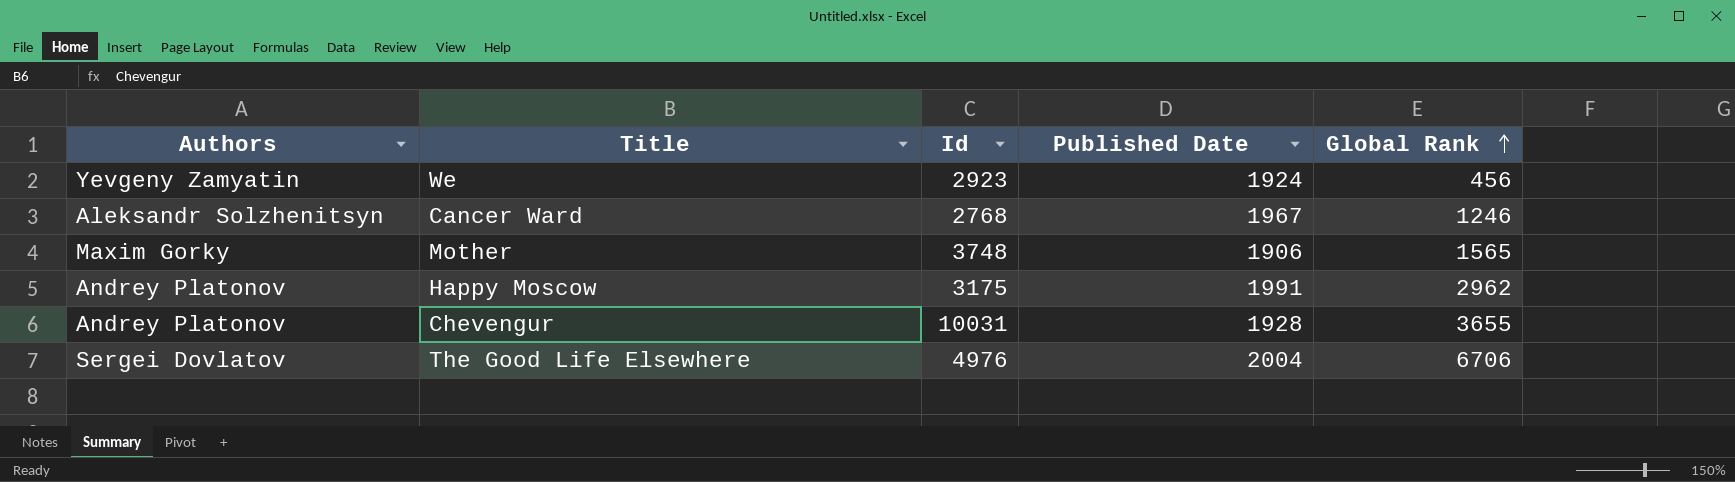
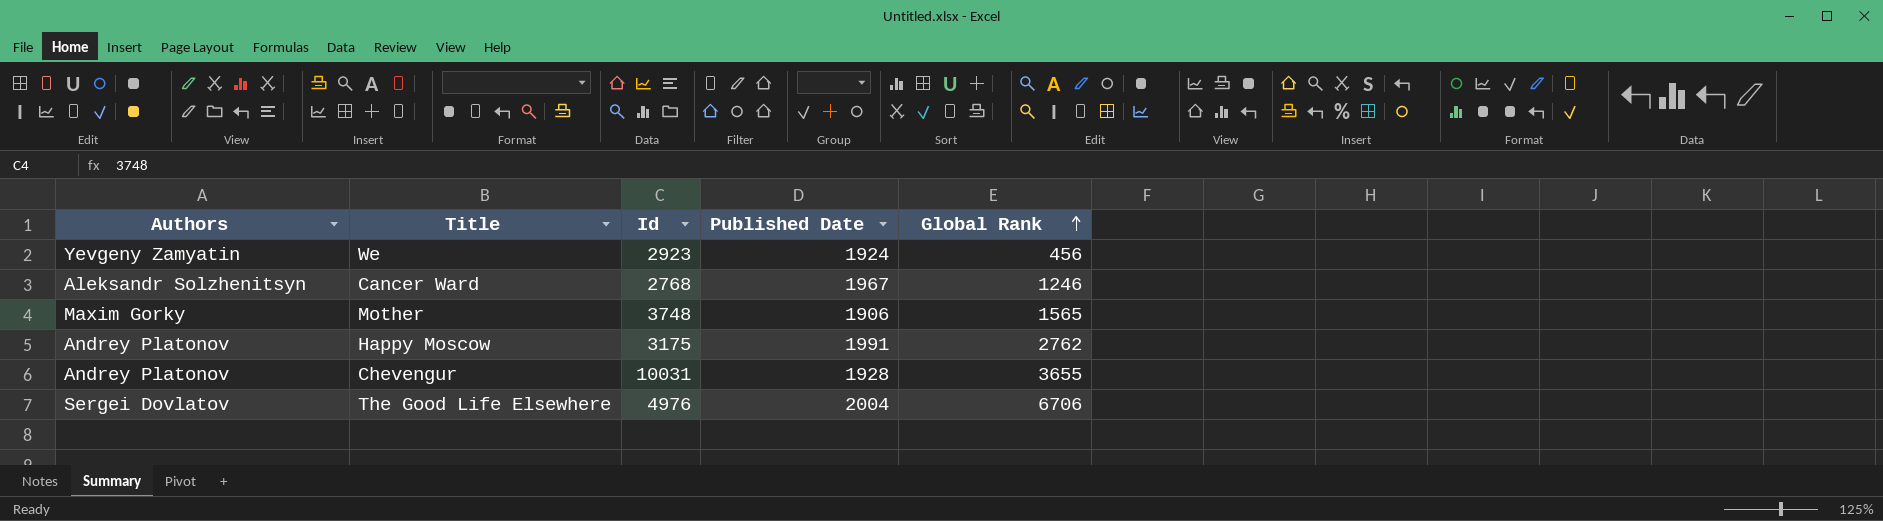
Happy Moscow | Global Rank: 2962 -> 2762

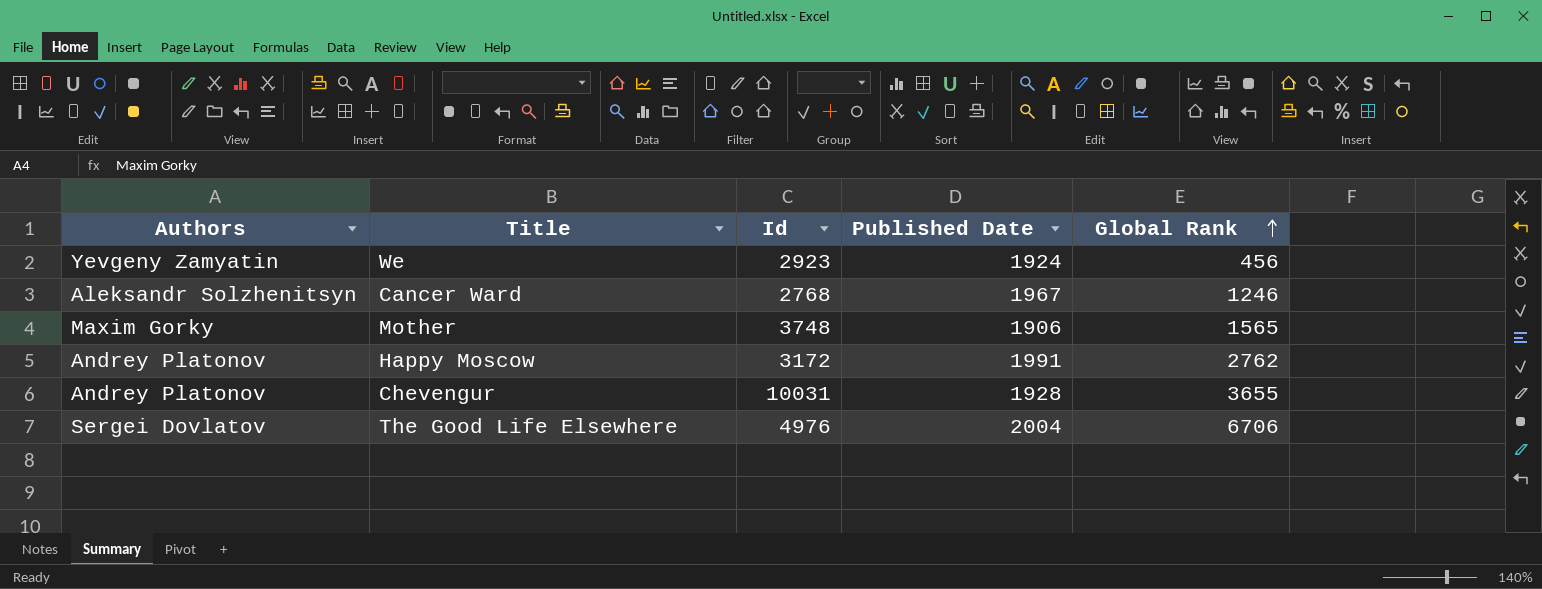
Happy Moscow | Id: 3175 -> 3172

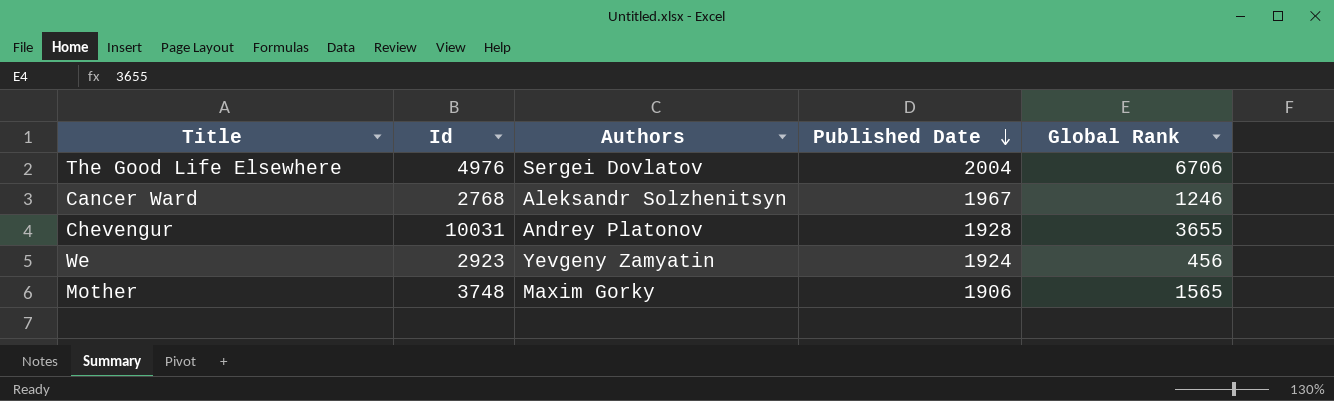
row order: Global Rank ascending -> Published Date descending
column Authors | position: 1 -> 3
row Happy Moscow: Andrey Platonov | 3172 | 1991 | 2762 -> none

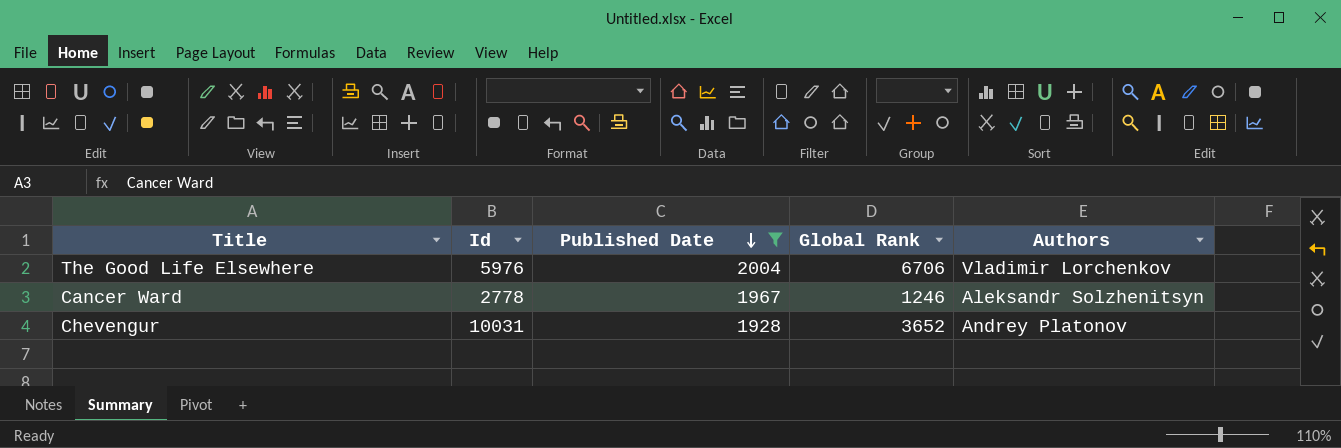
filter: none -> Published Date >= 1928
column Authors | position: 3 -> 5
The Good Life Elsewhere | Id: 4976 -> 5976
The Good Life Elsewhere | Authors: Sergei Dovlatov -> Vladimir Lorchenkov
Cancer Ward | Id: 2768 -> 2778
Chevengur | Global Rank: 3655 -> 3652

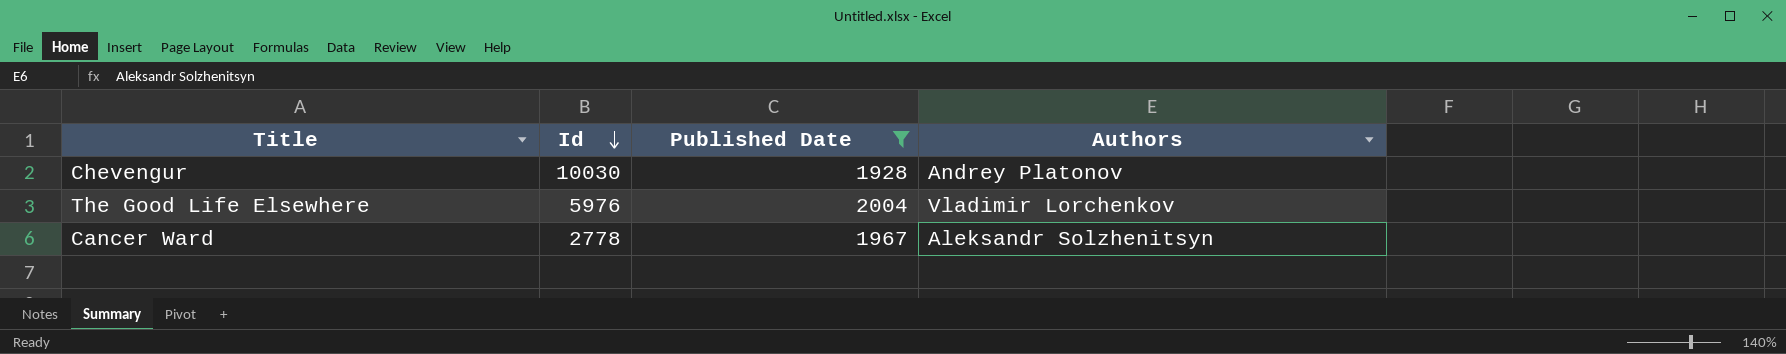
row order: Published Date descending -> Id descending
column Global Rank | position: 4 -> none
Chevengur | Id: 10031 -> 10030

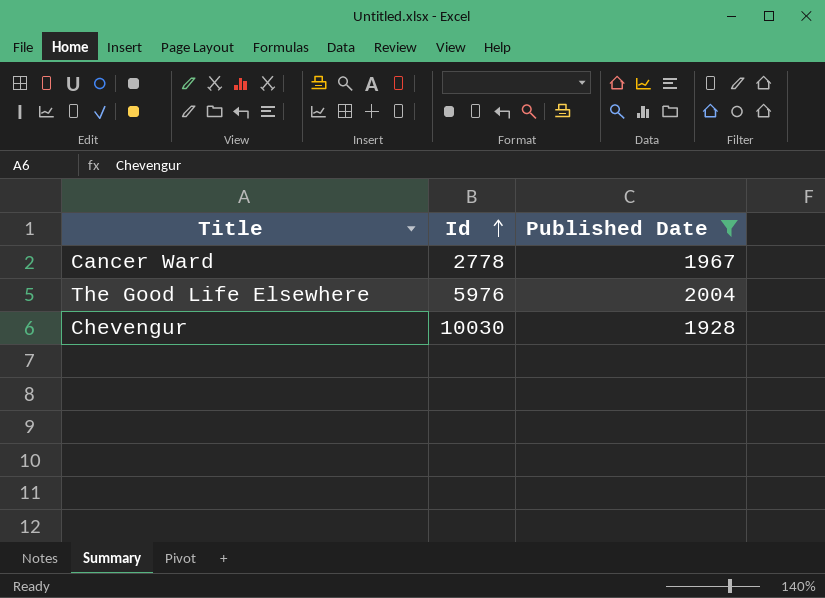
row order: Id descending -> Id ascending
column Authors | position: 4 -> none

